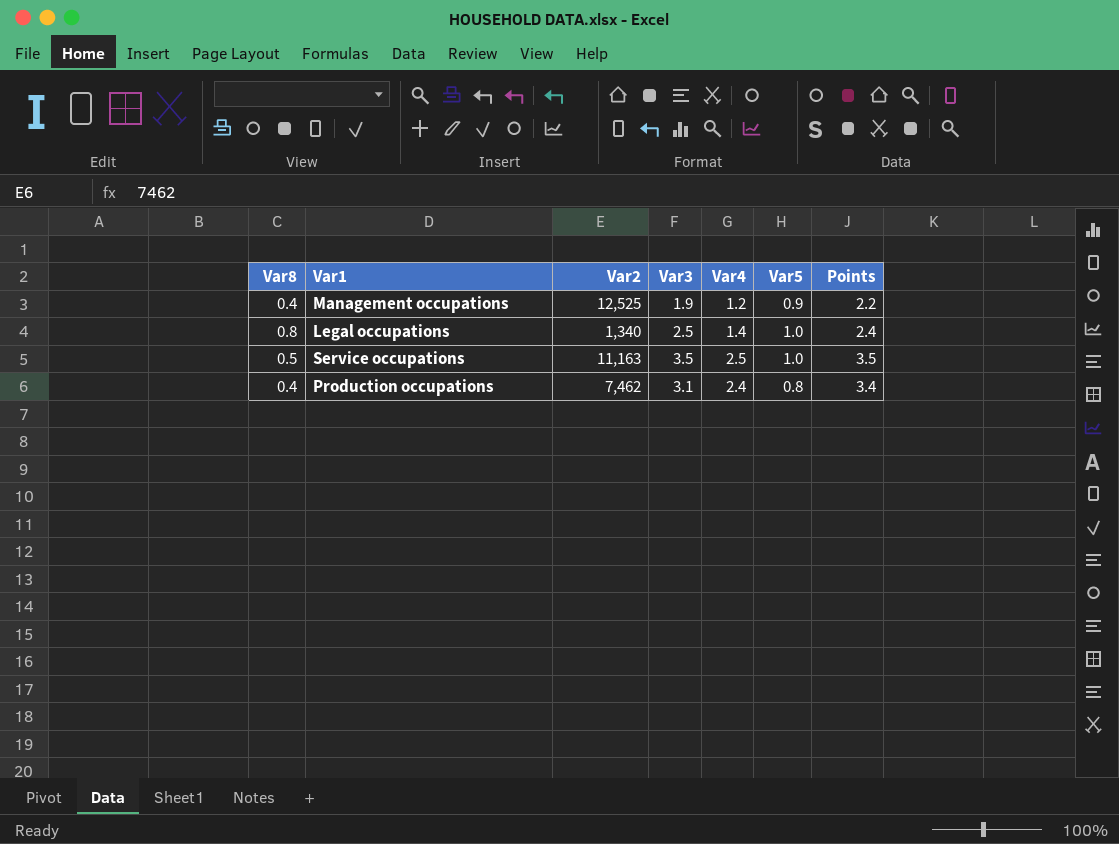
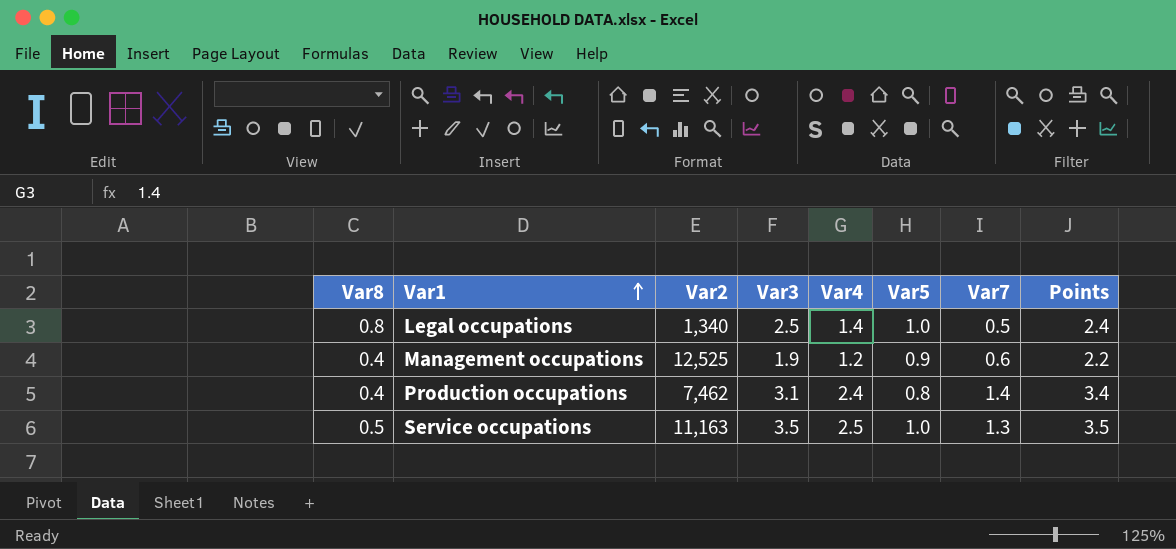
row order: none -> Var1 ascending
column Var7 | position: none -> 7

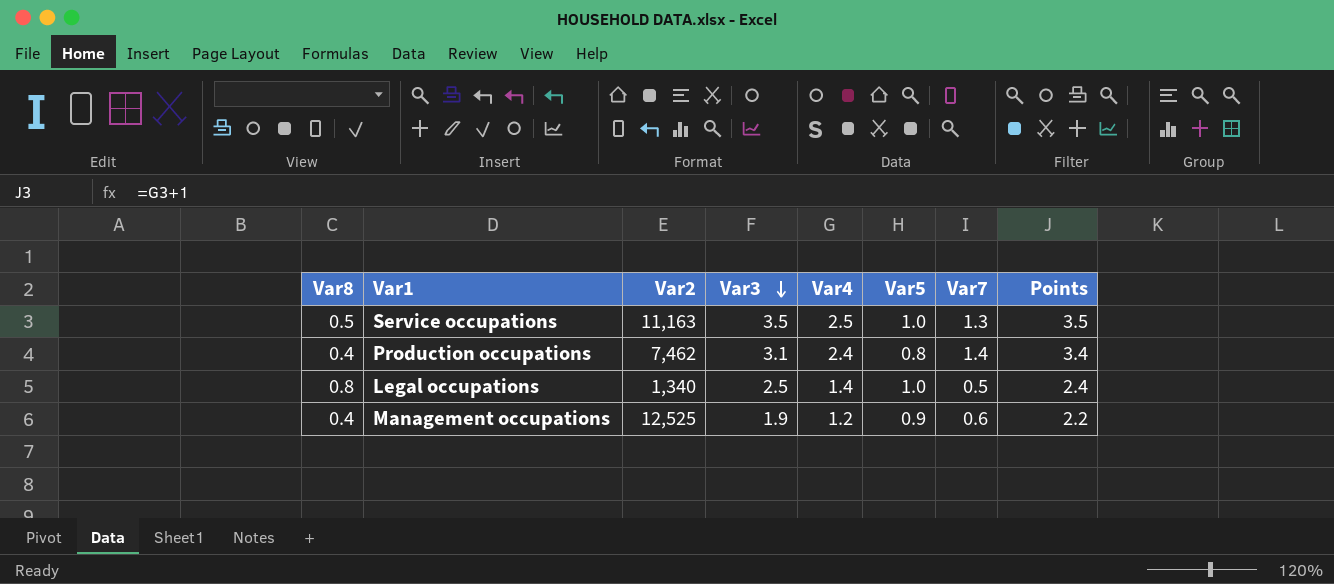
row order: Var1 ascending -> Var3 descending

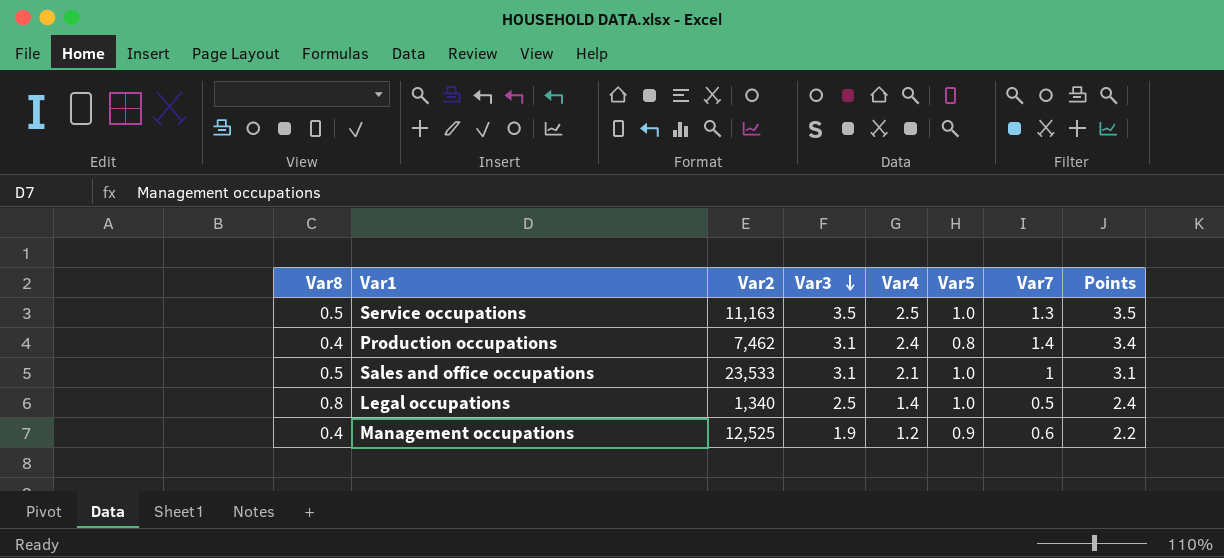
row Sales and office occupations: none -> 0.5 | 23,533 | 3.1 | 2.1 | 1.0 | 1 | 3.1

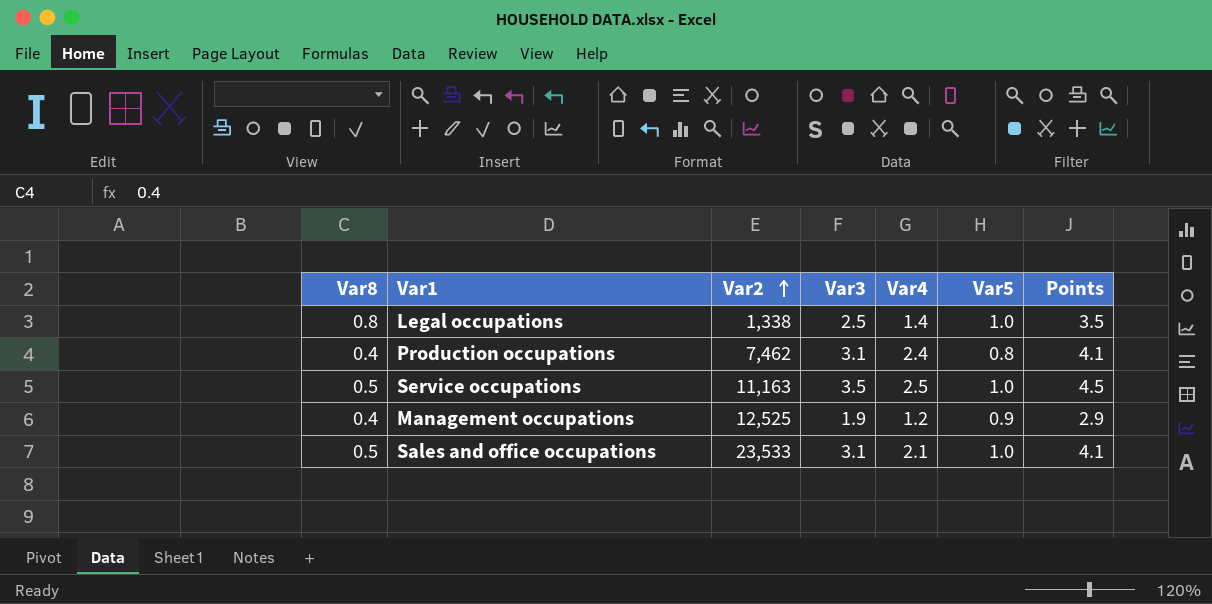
row order: Var3 descending -> Var2 ascending
column Var7 | position: 7 -> none
column Points | formula: [Var4] + 1 -> [Var3] + 1
Legal occupations | Var2: 1,340 -> 1,338

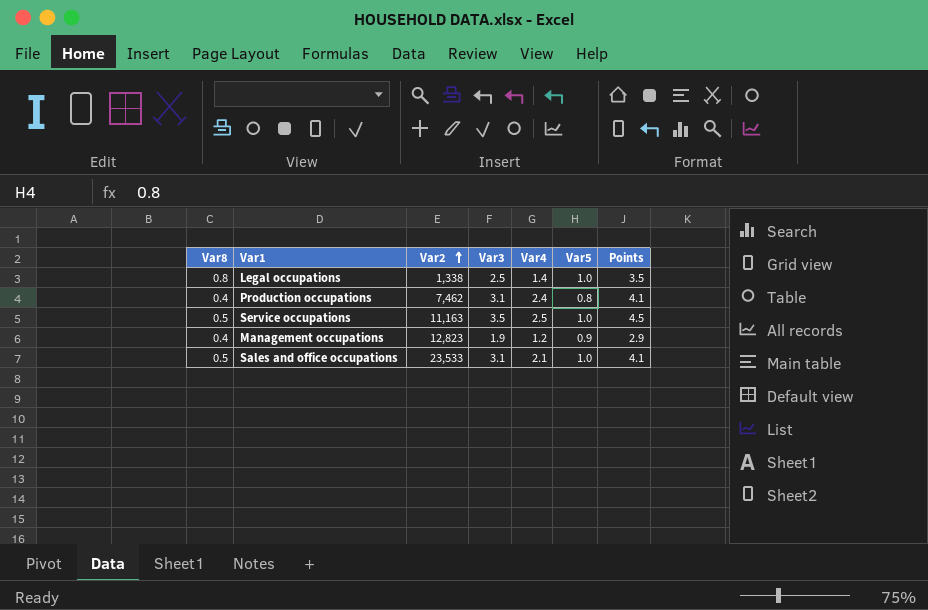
Management occupations | Var2: 12,525 -> 12,823

